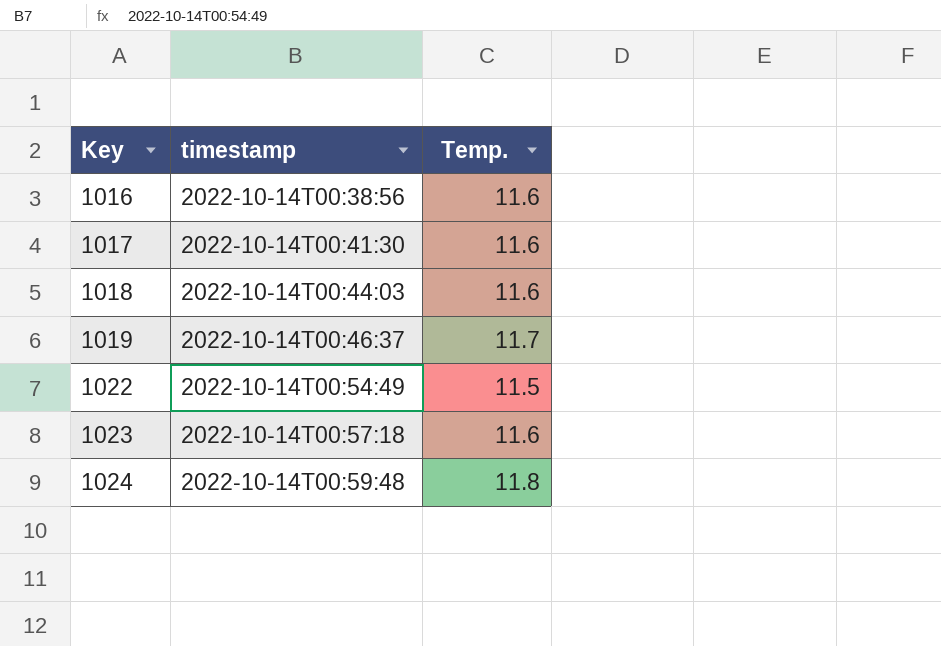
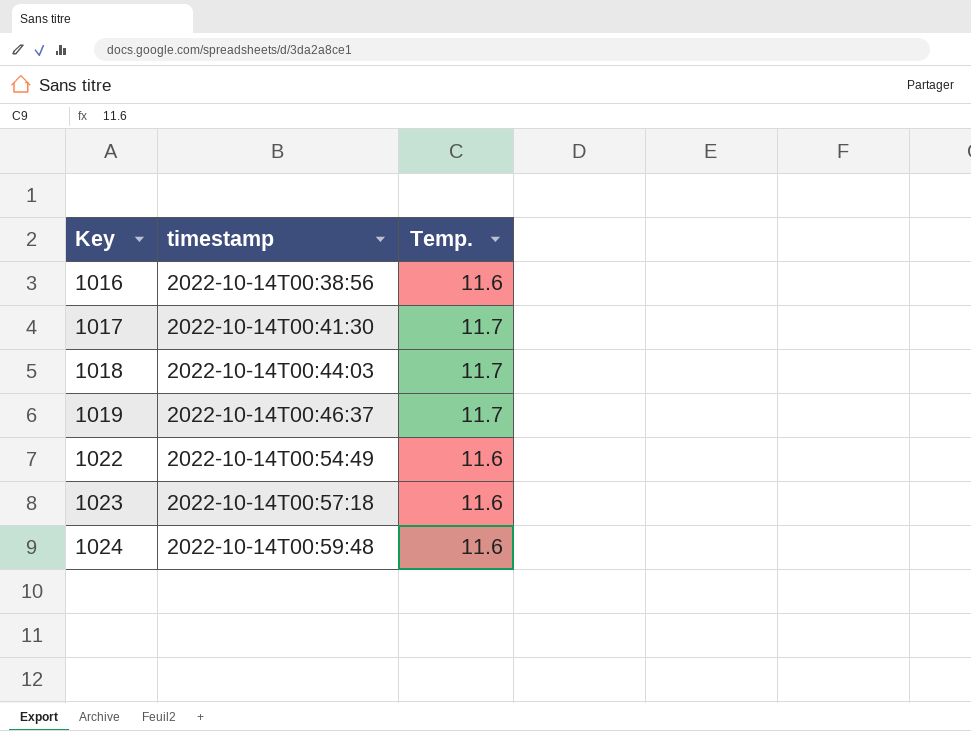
1017 | Temp.: 11.6 -> 11.7
1018 | Temp.: 11.6 -> 11.7
1022 | Temp.: 11.5 -> 11.6
1024 | Temp.: 11.8 -> 11.6

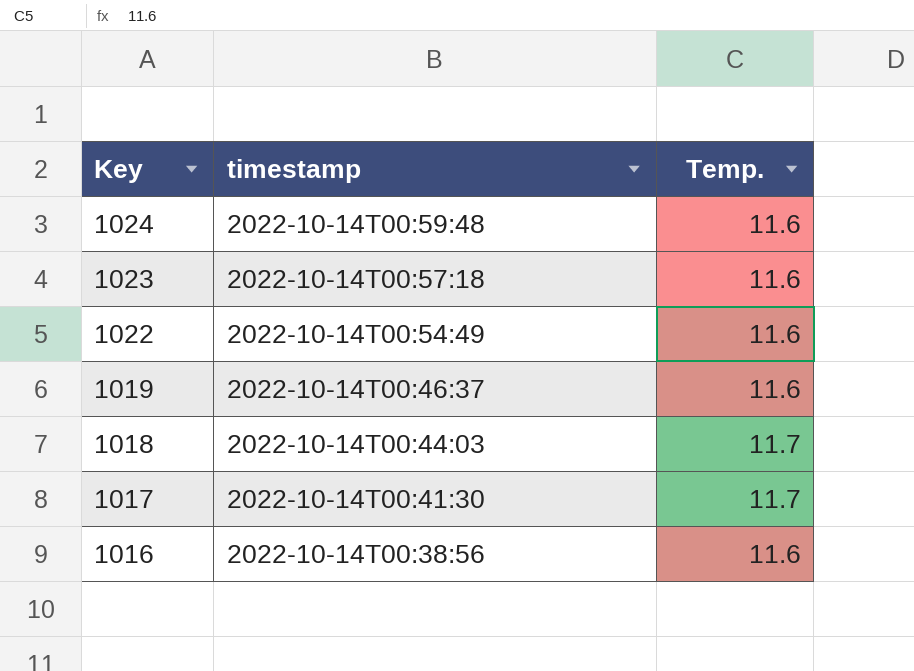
row order: Key ascending -> Key descending
1019 | Temp.: 11.7 -> 11.6

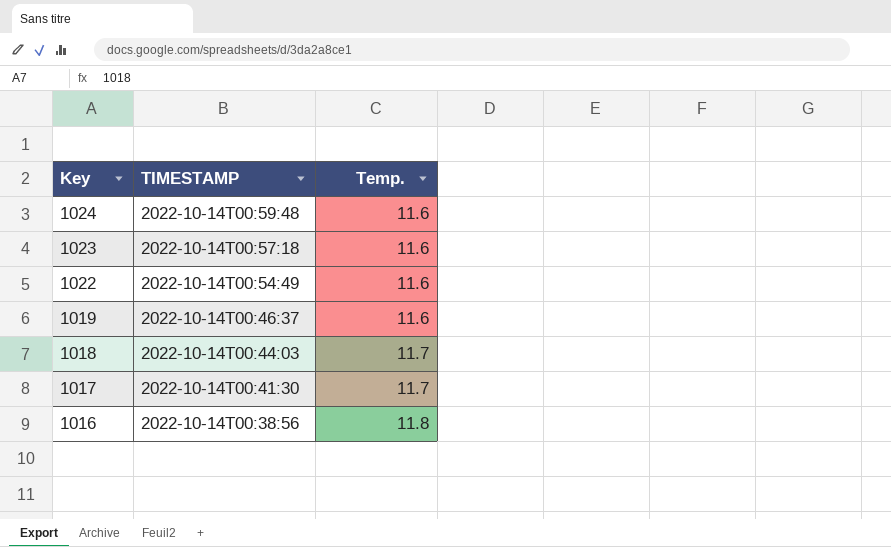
column name: timestamp -> TIMESTAMP
1016 | Temp.: 11.6 -> 11.8

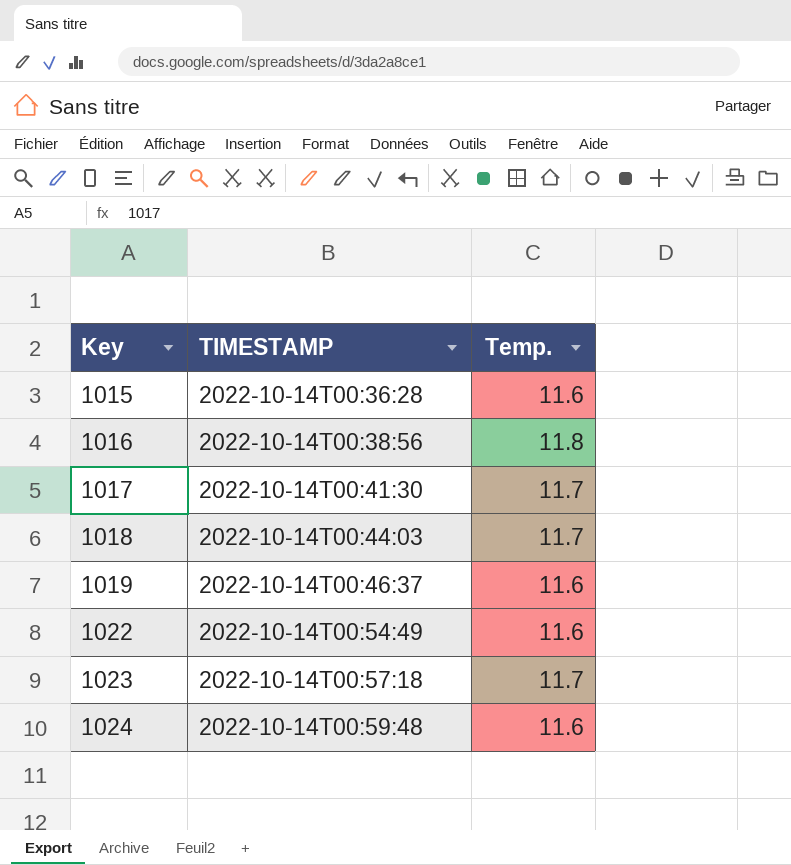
row order: Key descending -> Key ascending
row 1015: none -> 2022-10-14T00:36:28 | 11.6
1023 | Temp.: 11.6 -> 11.7

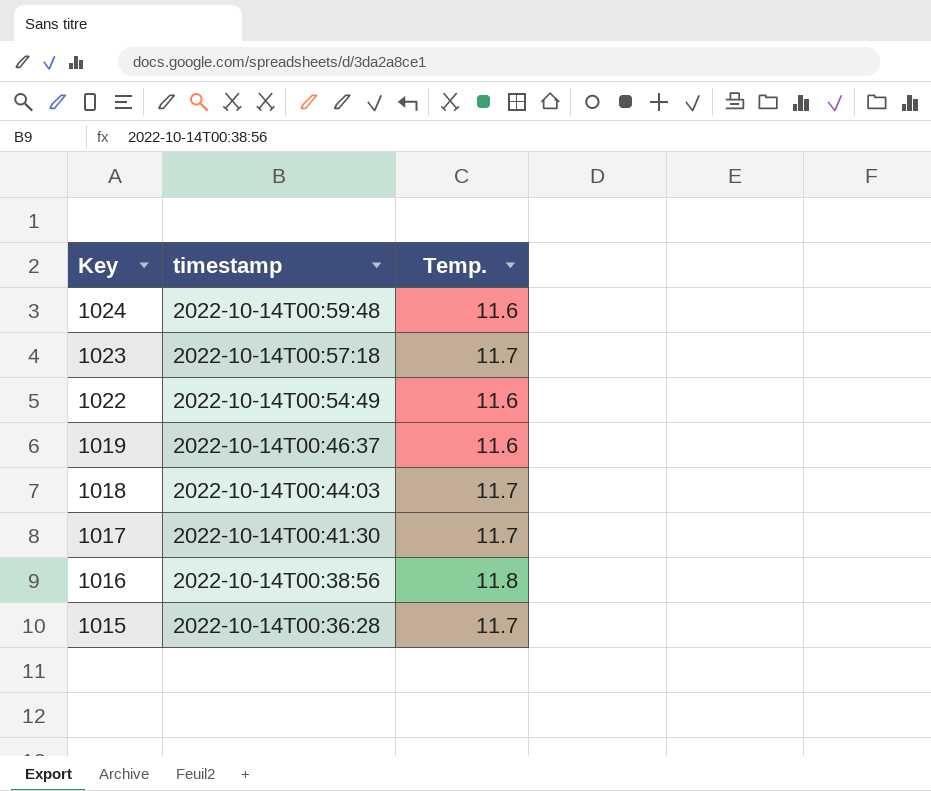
row order: Key ascending -> Key descending
column name: TIMESTAMP -> timestamp
1015 | Temp.: 11.6 -> 11.7

